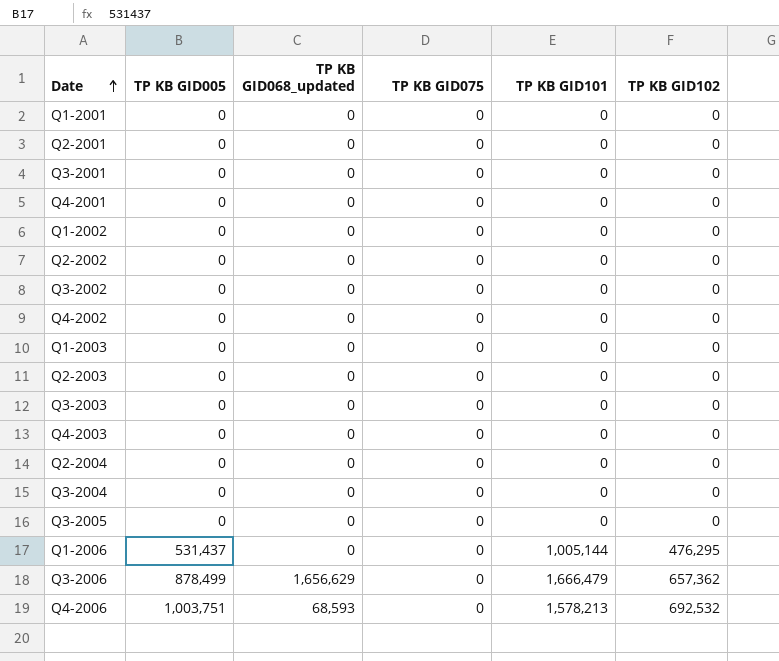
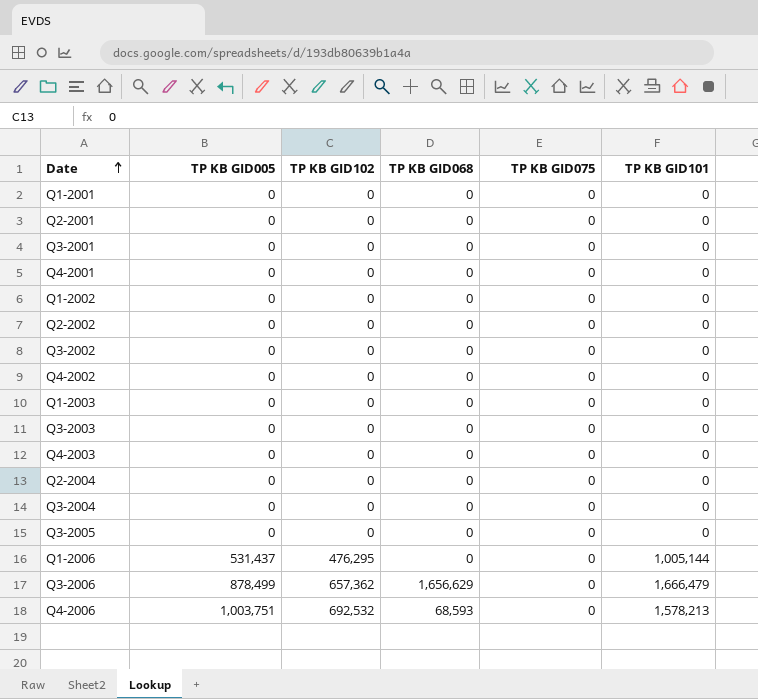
column TP KB GID102 | position: 6 -> 3
column name: TP KB GID068_updated -> TP KB GID068
row Q2-2003: 0 | 0 | 0 | 0 | 0 -> none

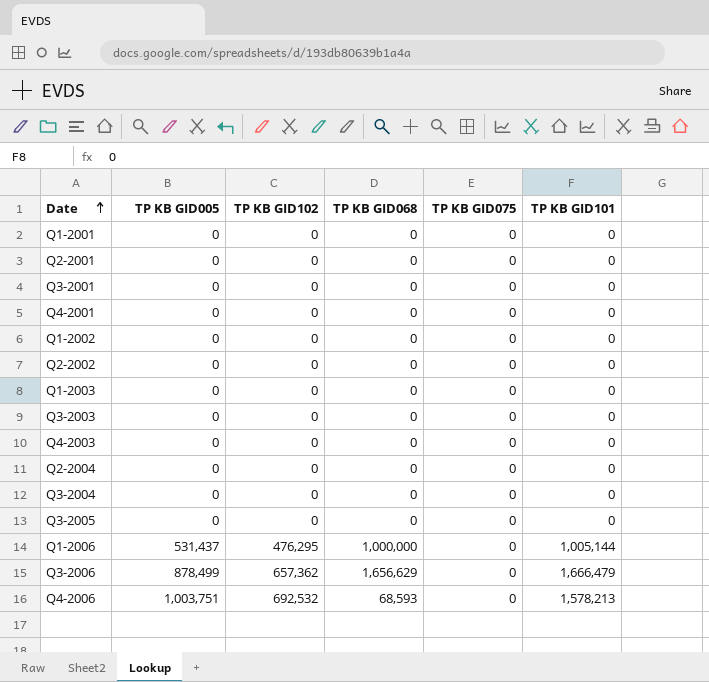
row Q3-2002: 0 | 0 | 0 | 0 | 0 -> none
row Q4-2002: 0 | 0 | 0 | 0 | 0 -> none
Q1-2006 | TP KB GID068: 0 -> 1,000,000

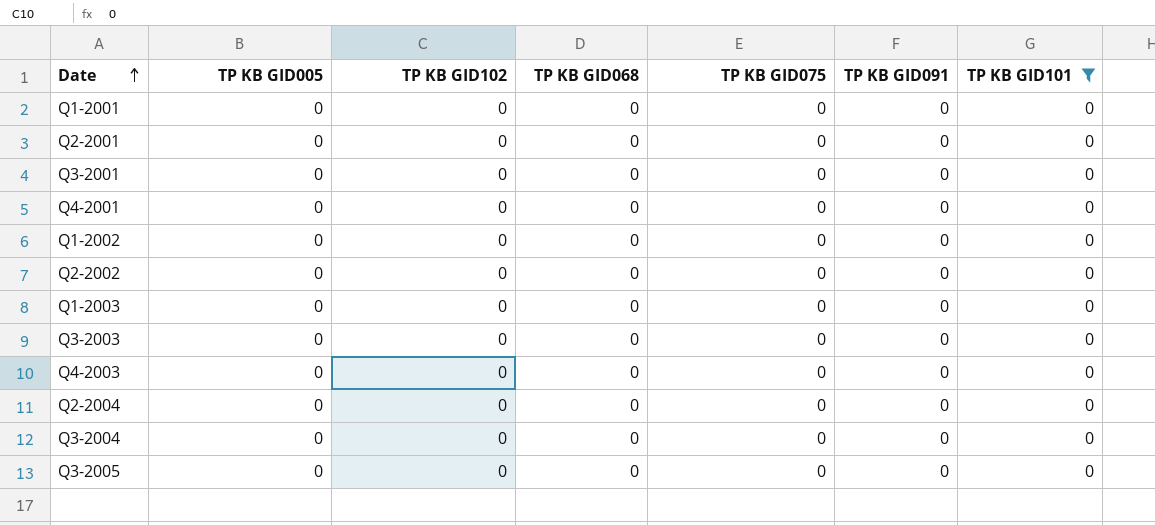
filter: none -> TP KB GID101 = 0
column TP KB GID091 | position: none -> 6

